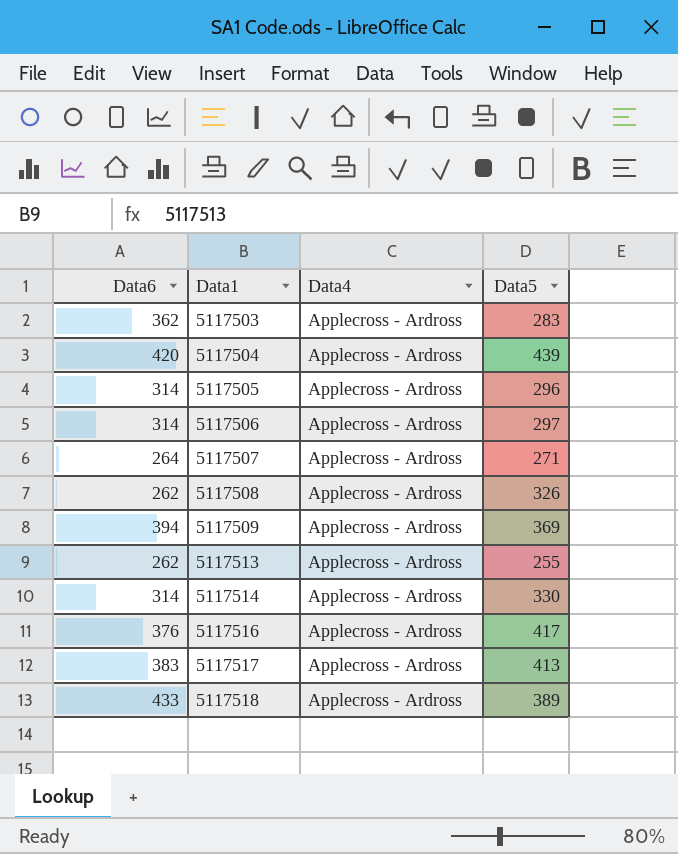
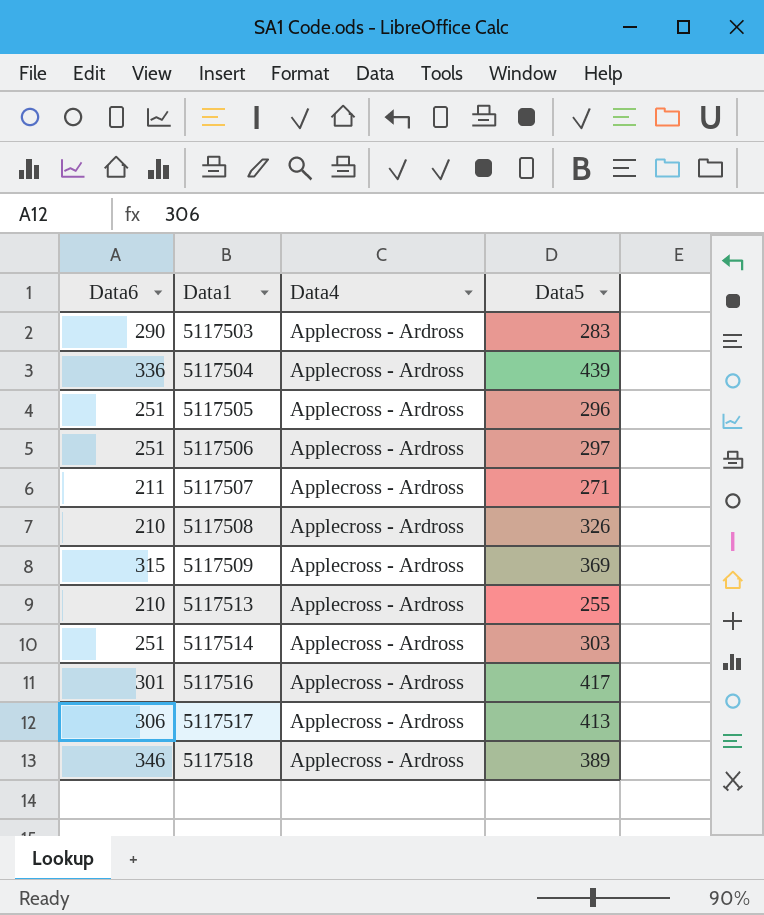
5117503 | Data6: 362 -> 290
5117504 | Data6: 420 -> 336
5117505 | Data6: 314 -> 251
5117506 | Data6: 314 -> 251
5117507 | Data6: 264 -> 211
5117508 | Data6: 262 -> 210
5117509 | Data6: 394 -> 315
5117513 | Data6: 262 -> 210
5117514 | Data6: 314 -> 251
5117514 | Data5: 330 -> 303
5117516 | Data6: 376 -> 301
5117517 | Data6: 383 -> 306
5117518 | Data6: 433 -> 346

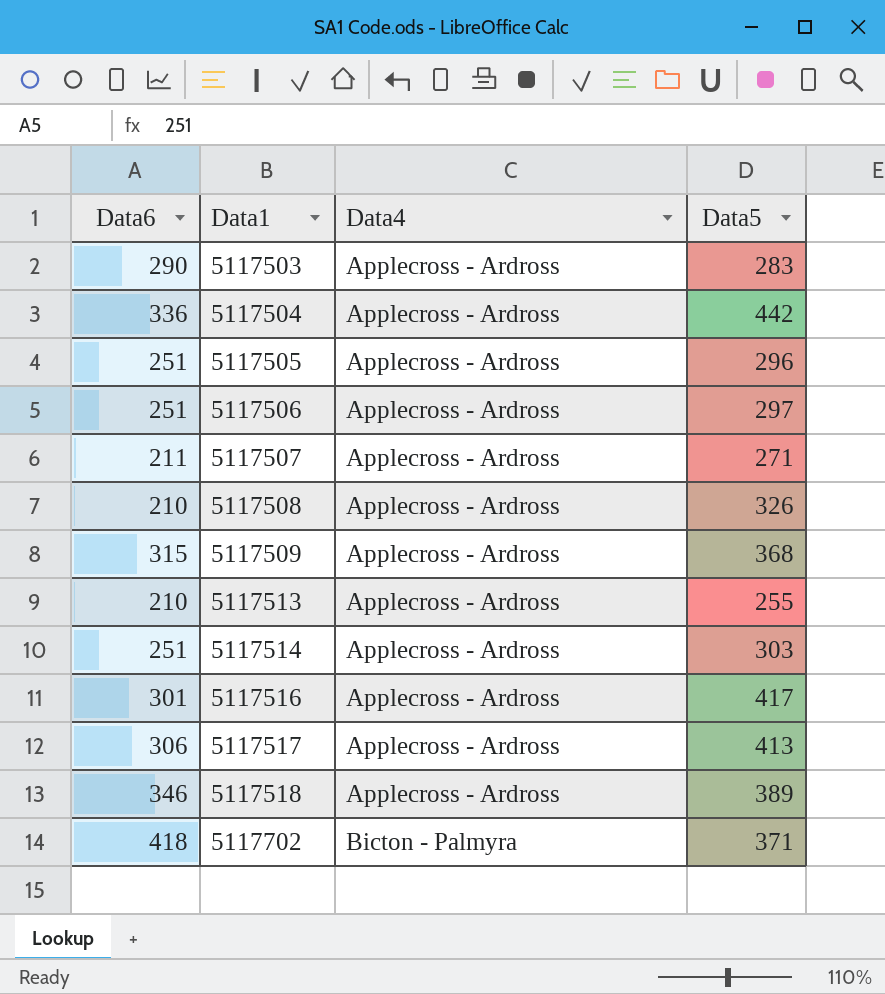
5117504 | Data5: 439 -> 442
5117509 | Data5: 369 -> 368
row 5117702: none -> 418 | Bicton - Palmyra | 371

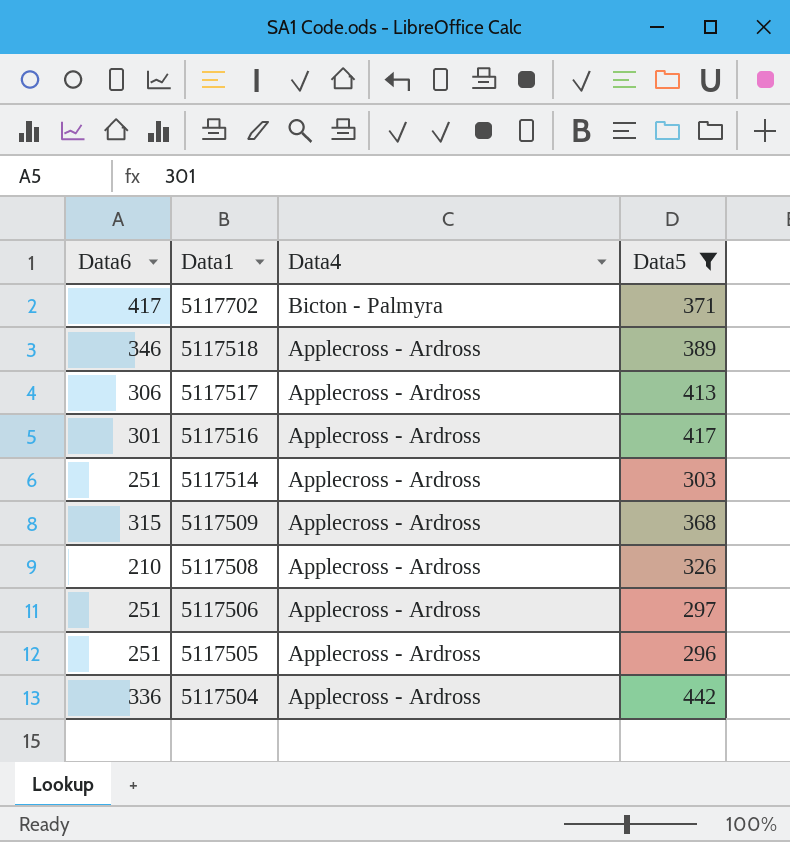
filter: none -> Data5 >= 296
row order: Data1 ascending -> Data1 descending
5117702 | Data6: 418 -> 417

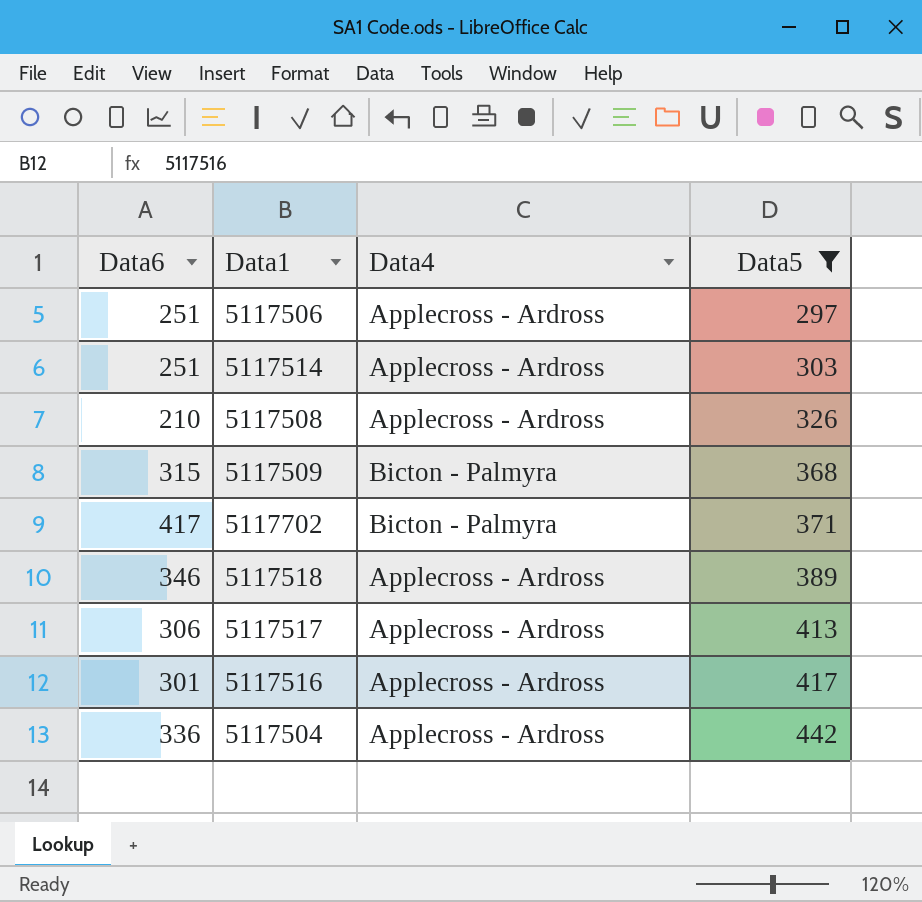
row order: Data1 descending -> Data5 ascending
row 5117505: 251 | Applecross - Ardross | 296 -> none
5117509 | Data4: Applecross - Ardross -> Bicton - Palmyra

